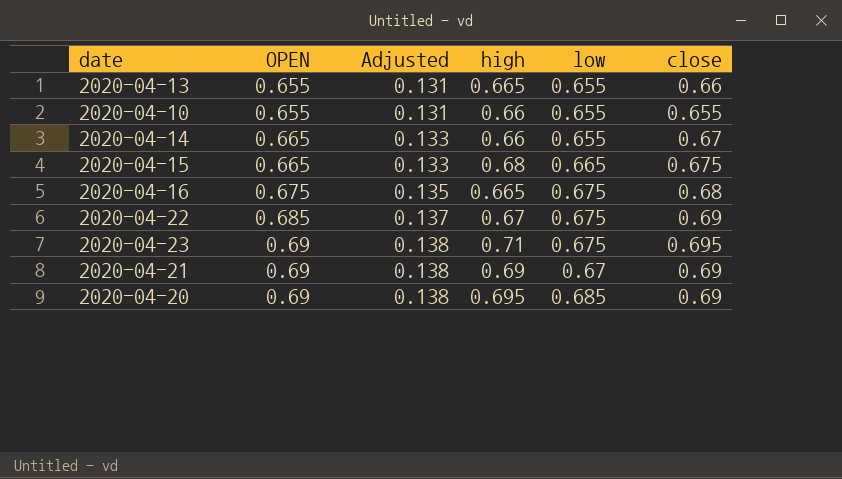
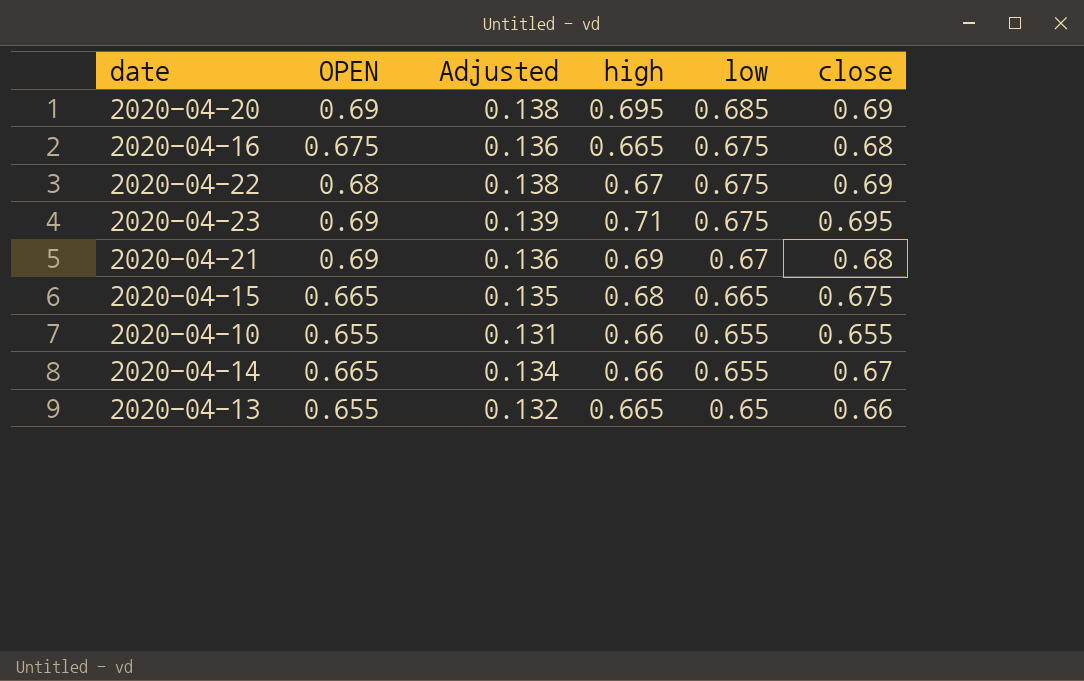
row order: OPEN ascending -> low descending
column Adjusted | formula: [OPEN] * 0.2 -> [close] * 0.2
2020-04-22 | OPEN: 0.685 -> 0.68
2020-04-21 | close: 0.69 -> 0.68
2020-04-13 | low: 0.655 -> 0.65

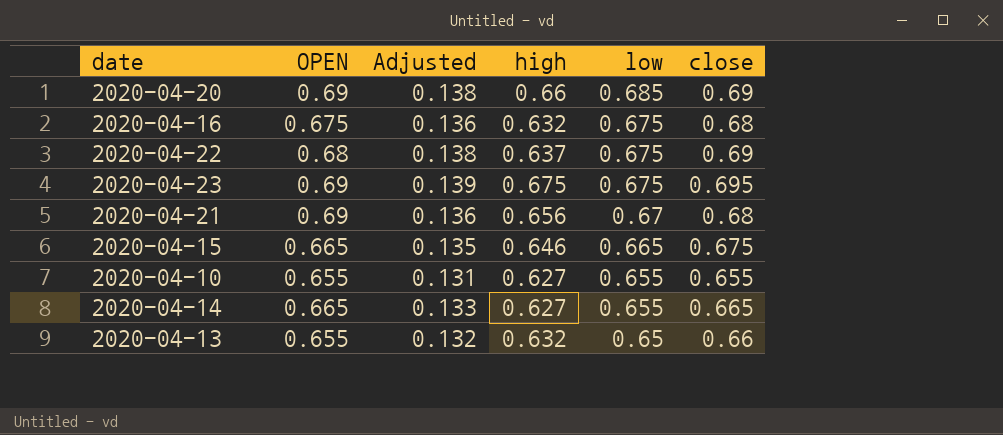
2020-04-20 | high: 0.695 -> 0.66
2020-04-16 | high: 0.665 -> 0.632
2020-04-22 | high: 0.67 -> 0.637
2020-04-23 | high: 0.71 -> 0.675
2020-04-21 | high: 0.69 -> 0.656
2020-04-15 | high: 0.68 -> 0.646
2020-04-10 | high: 0.66 -> 0.627
2020-04-14 | Adjusted: 0.134 -> 0.133
2020-04-14 | high: 0.66 -> 0.627
2020-04-14 | close: 0.67 -> 0.665
2020-04-13 | high: 0.665 -> 0.632

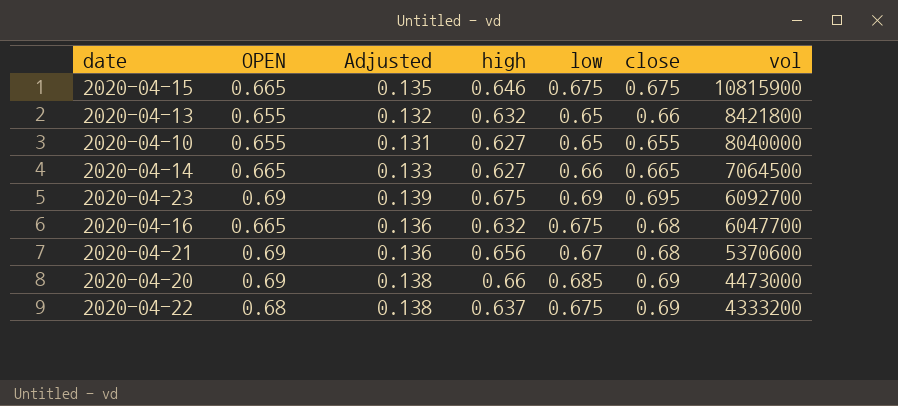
row order: low descending -> vol descending
column vol | position: none -> 7
2020-04-15 | low: 0.665 -> 0.675
2020-04-10 | low: 0.655 -> 0.65
2020-04-14 | low: 0.655 -> 0.66
2020-04-23 | low: 0.675 -> 0.69
2020-04-16 | OPEN: 0.675 -> 0.665

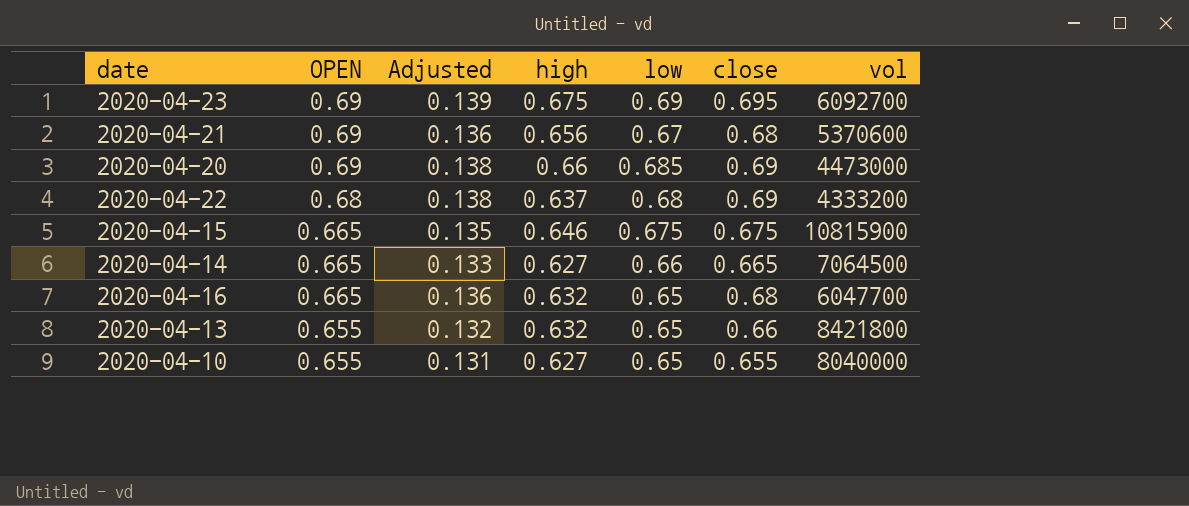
row order: vol descending -> OPEN descending
2020-04-22 | low: 0.675 -> 0.68
2020-04-16 | low: 0.675 -> 0.65

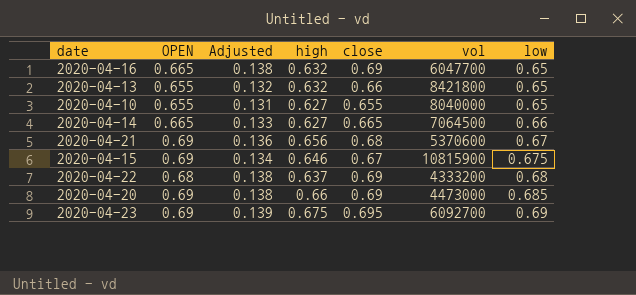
row order: OPEN descending -> low ascending
column low | position: 5 -> 7
2020-04-16 | Adjusted: 0.136 -> 0.138
2020-04-16 | close: 0.68 -> 0.69
2020-04-15 | OPEN: 0.665 -> 0.69
2020-04-15 | Adjusted: 0.135 -> 0.134
2020-04-15 | close: 0.675 -> 0.67

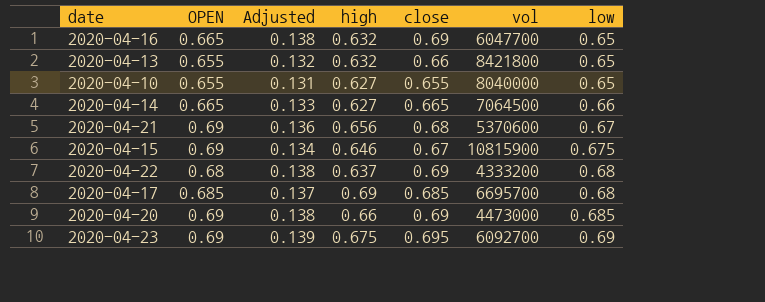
row 2020-04-17: none -> 0.685 | 0.137 | 0.69 | 0.685 | 6695700 | 0.68

